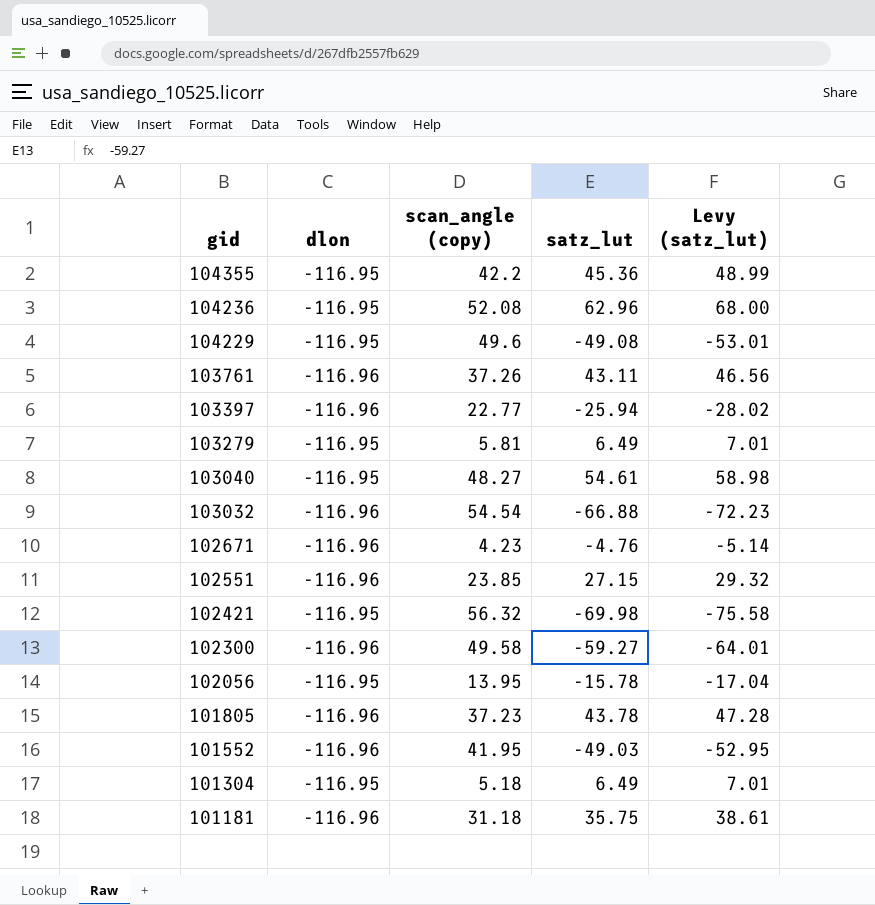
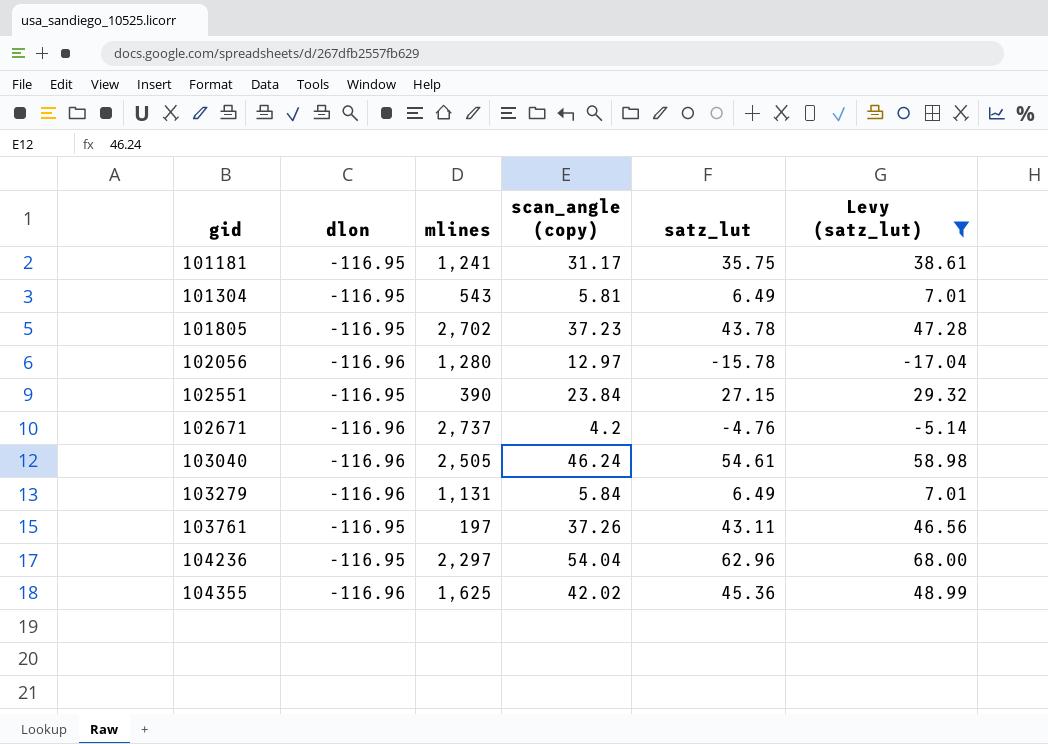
filter: none -> Levy (satz_lut) >= -17.04
row order: gid descending -> gid ascending
column mlines | position: none -> 3
101181 | dlon: -116.96 -> -116.95
101181 | scan_angle (copy): 31.18 -> 31.17
101304 | scan_angle (copy): 5.18 -> 5.81
101805 | dlon: -116.96 -> -116.95
102056 | dlon: -116.95 -> -116.96
102056 | scan_angle (copy): 13.95 -> 12.97
102551 | dlon: -116.96 -> -116.95
102551 | scan_angle (copy): 23.85 -> 23.84
102671 | scan_angle (copy): 4.23 -> 4.2
103040 | dlon: -116.95 -> -116.96
103040 | scan_angle (copy): 48.27 -> 46.24
103279 | dlon: -116.95 -> -116.96
103279 | scan_angle (copy): 5.81 -> 5.84
103761 | dlon: -116.96 -> -116.95
104236 | scan_angle (copy): 52.08 -> 54.04
104355 | dlon: -116.95 -> -116.96
104355 | scan_angle (copy): 42.2 -> 42.02

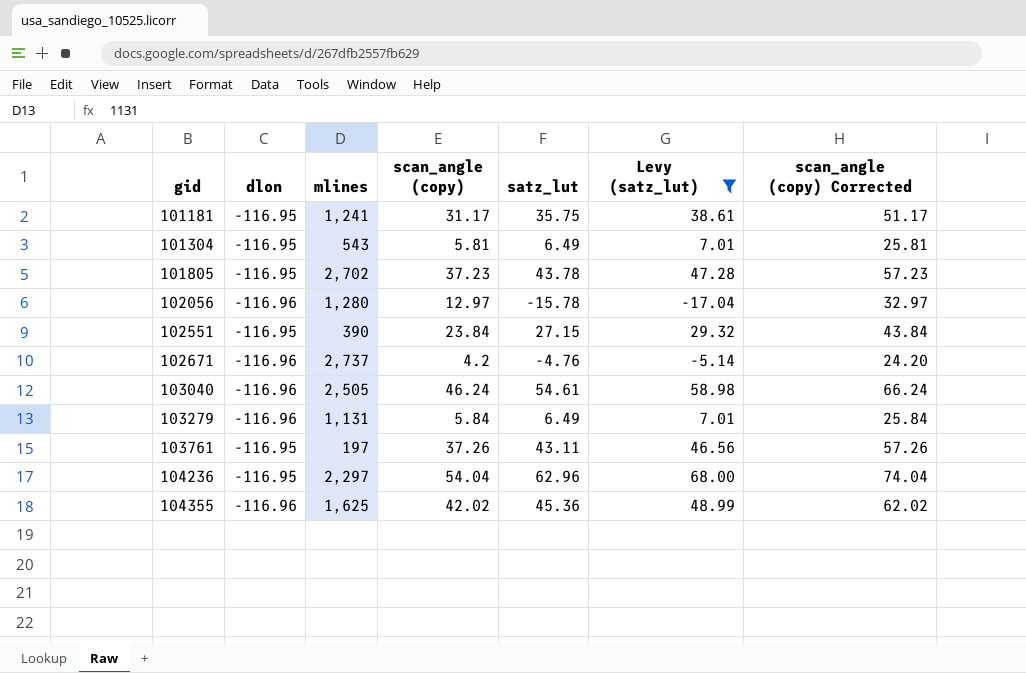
column scan_angle (copy) Corrected | formula: none -> [scan_angle (copy)] + 20

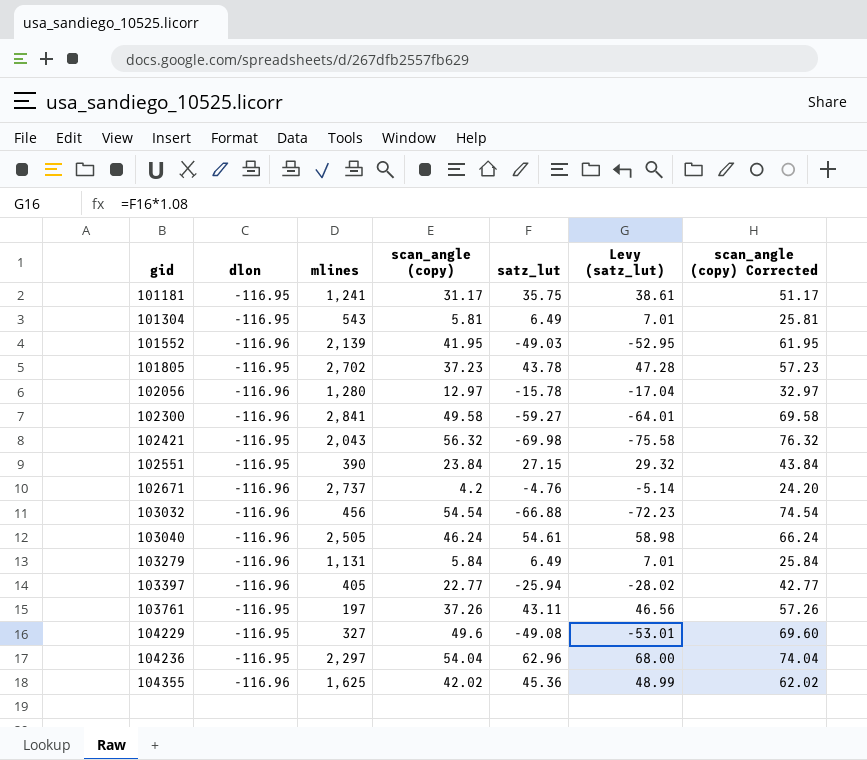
filter: Levy (satz_lut) >= -17.04 -> none

